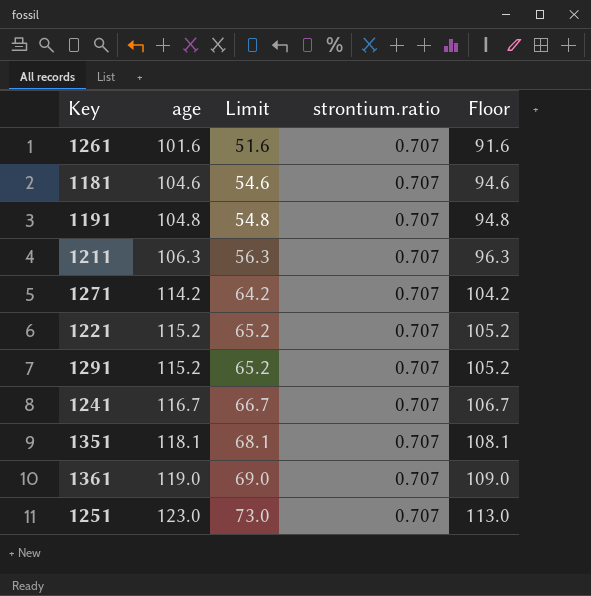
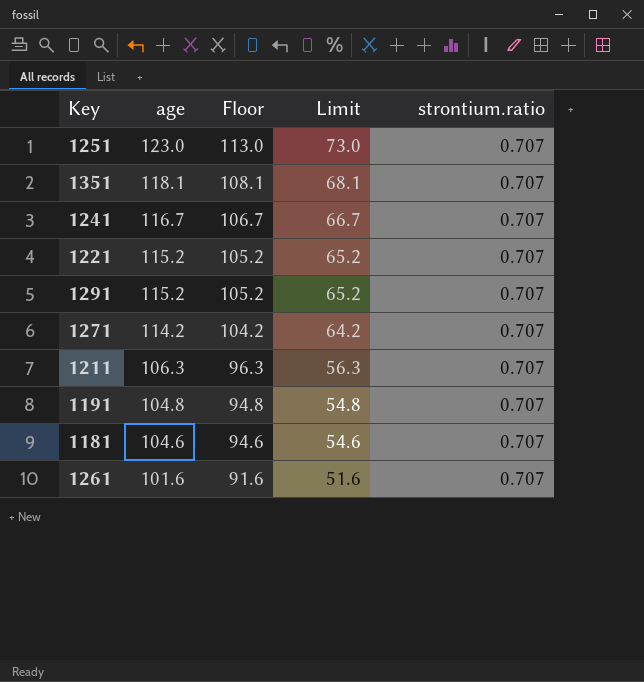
row order: age ascending -> age descending
column Floor | position: 5 -> 3
row 1361: 119.0 | 69.0 | 0.707 | 109.0 -> none

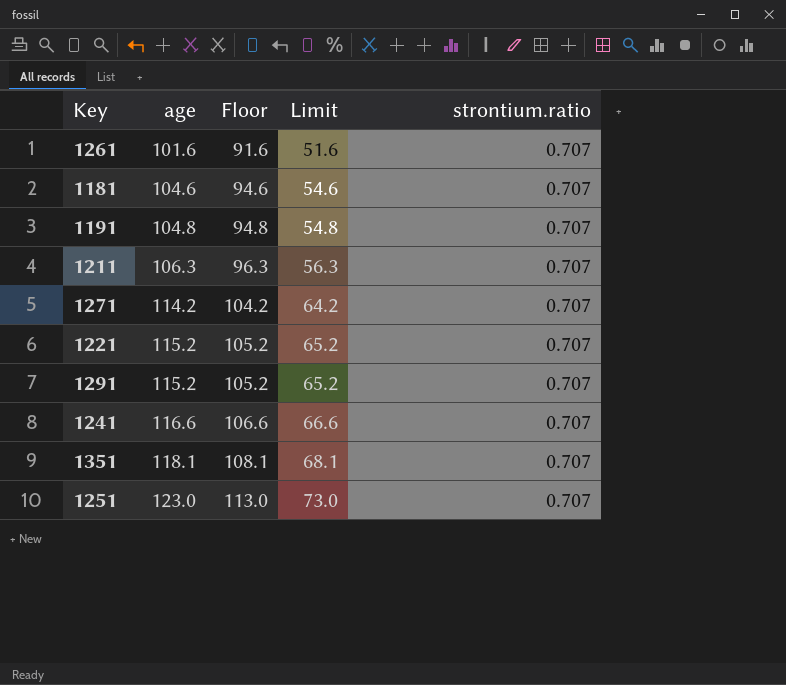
row order: age descending -> age ascending
1241 | age: 116.7 -> 116.6
1241 | Floor: 106.7 -> 106.6
1241 | Limit: 66.7 -> 66.6

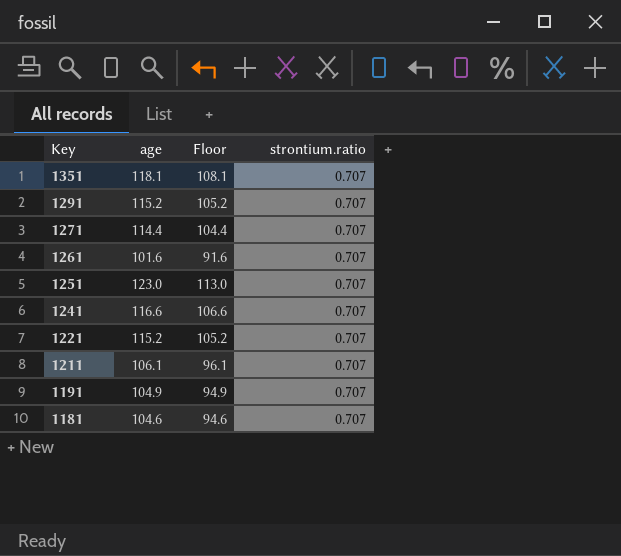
row order: age ascending -> Key descending
column Limit | formula: [age] - 50 -> none
1271 | age: 114.2 -> 114.4
1271 | Floor: 104.2 -> 104.4
1211 | age: 106.3 -> 106.1
1211 | Floor: 96.3 -> 96.1
1191 | age: 104.8 -> 104.9
1191 | Floor: 94.8 -> 94.9

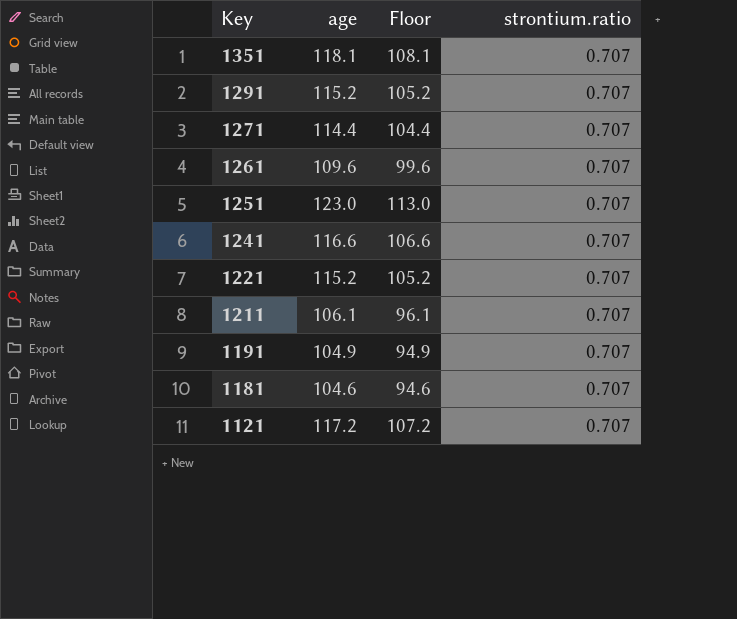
1261 | age: 101.6 -> 109.6
1261 | Floor: 91.6 -> 99.6
row 1121: none -> 117.2 | 107.2 | 0.707

